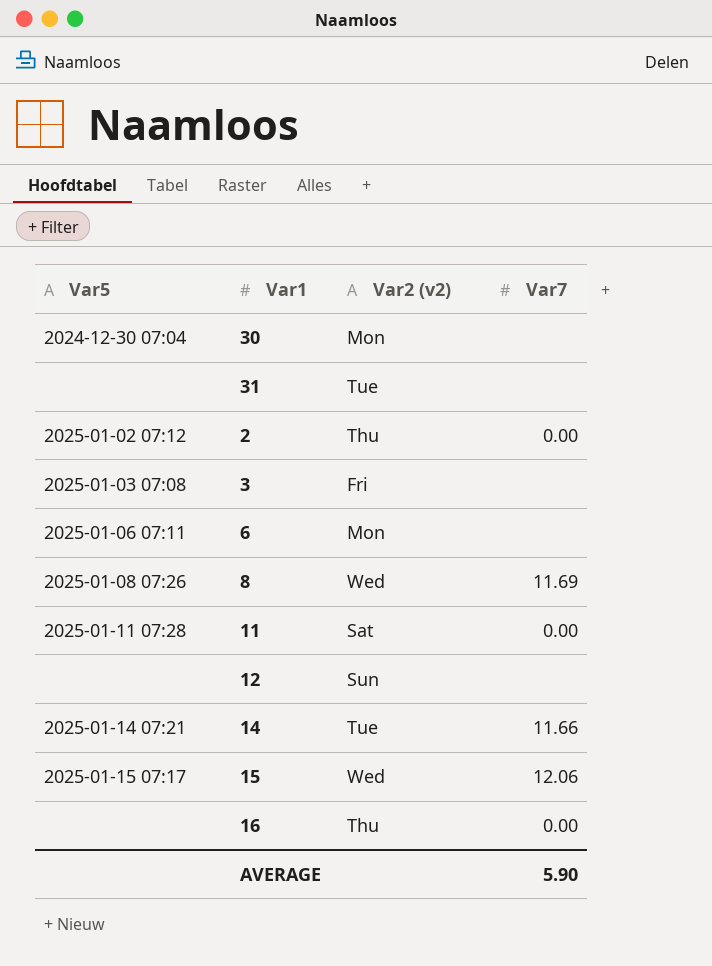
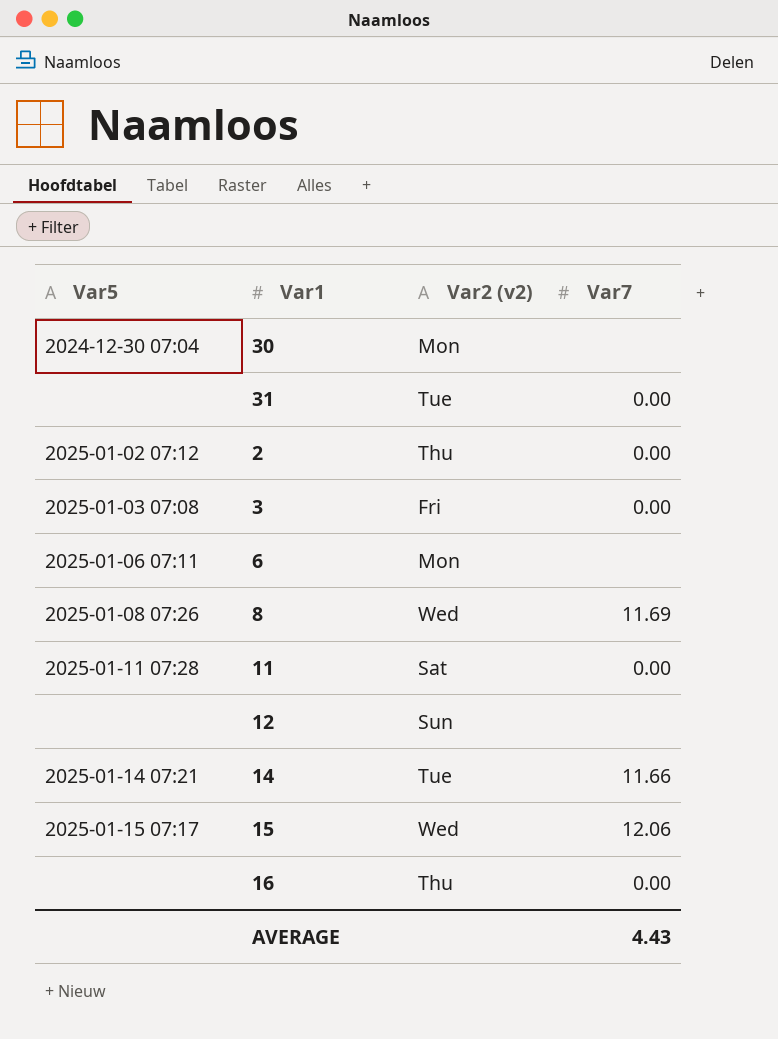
31 | Var7: none -> 0.00
3 | Var7: none -> 0.00
AVERAGE | Var7: 5.90 -> 4.43

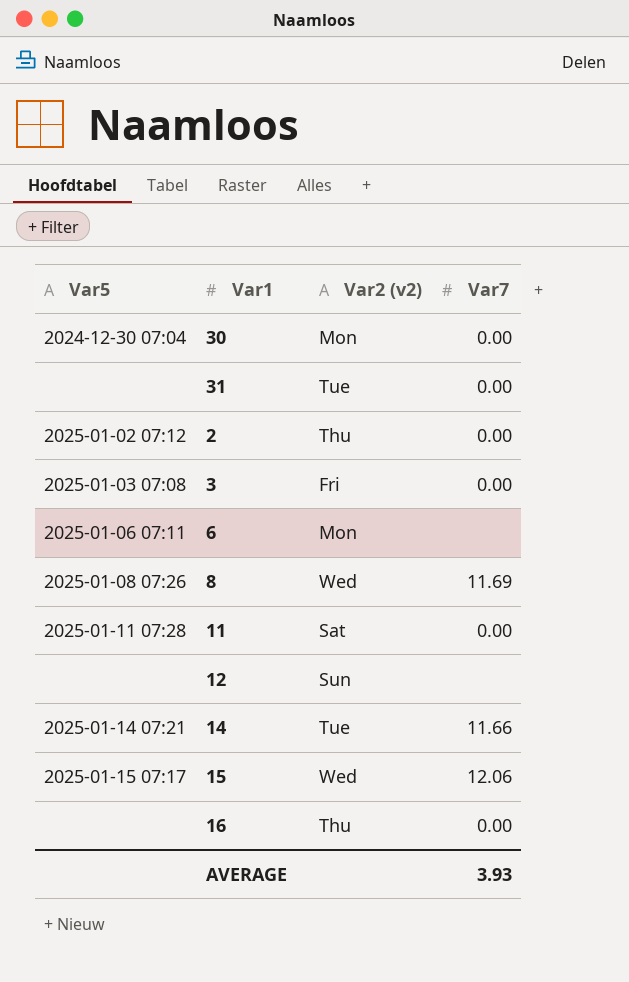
30 | Var7: none -> 0.00
AVERAGE | Var7: 4.43 -> 3.93

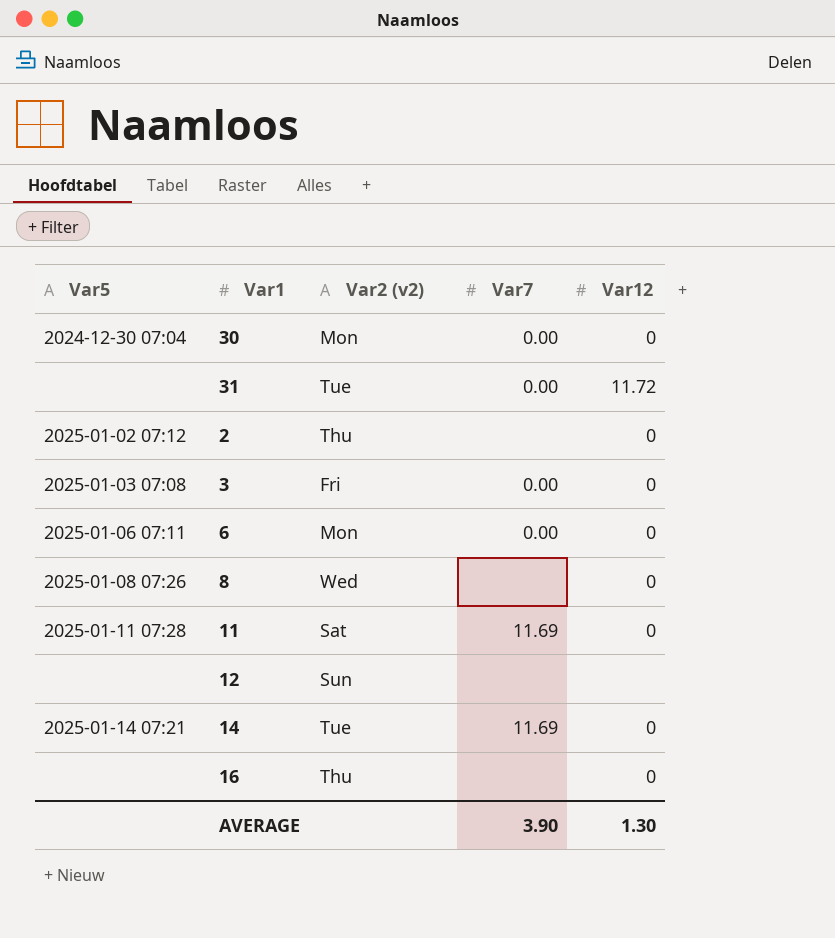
column Var12 | position: none -> 5
row 15: 2025-01-15 07:17 | Wed | 12.06 -> none
2 | Var7: 0.00 -> none
6 | Var7: none -> 0.00
8 | Var7: 11.69 -> none
11 | Var7: 0.00 -> 11.69
14 | Var7: 11.66 -> 11.69
16 | Var7: 0.00 -> none
AVERAGE | Var7: 3.93 -> 3.90

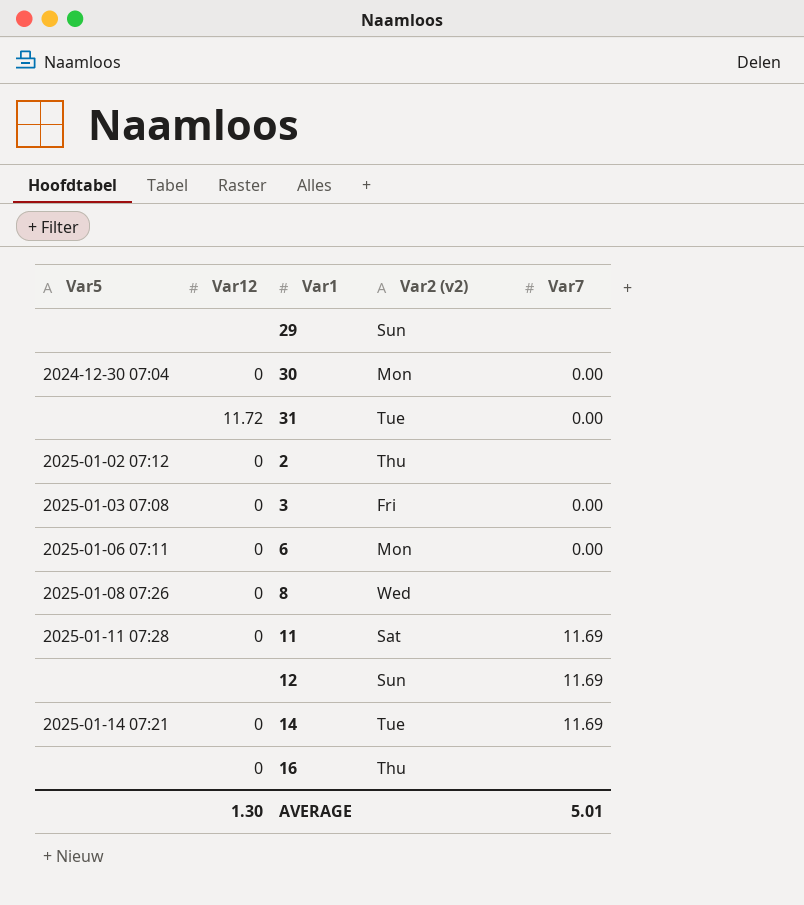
column Var12 | position: 5 -> 2
row 29: none -> none | none | Sun | none
12 | Var7: none -> 11.69
AVERAGE | Var7: 3.90 -> 5.01

